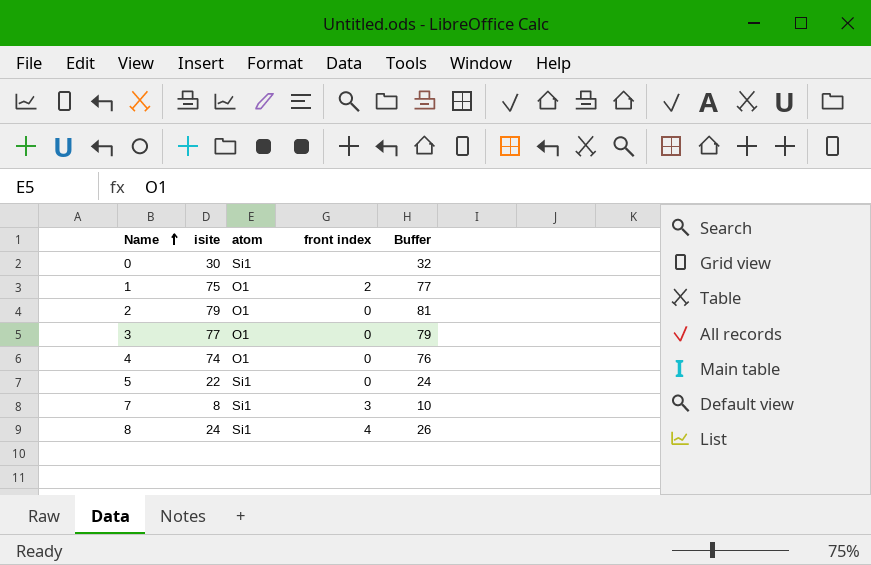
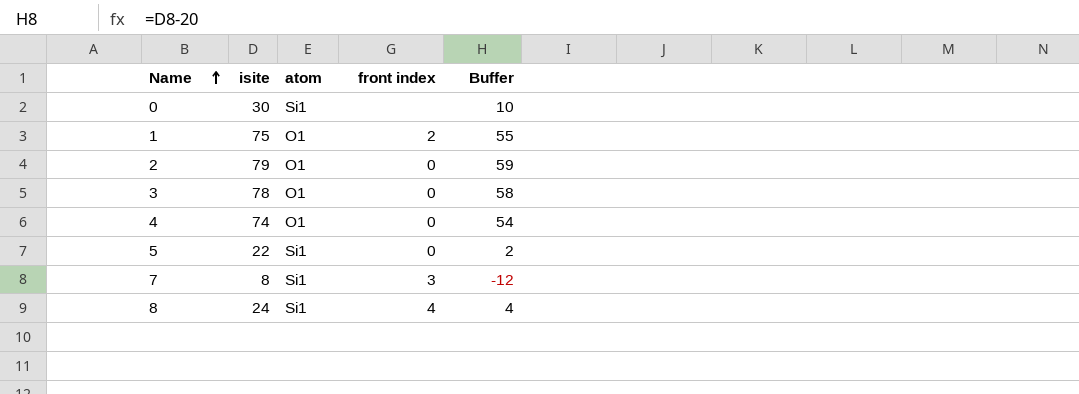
column Buffer | formula: [isite] + 2 -> [isite] - 20
3 | isite: 77 -> 78

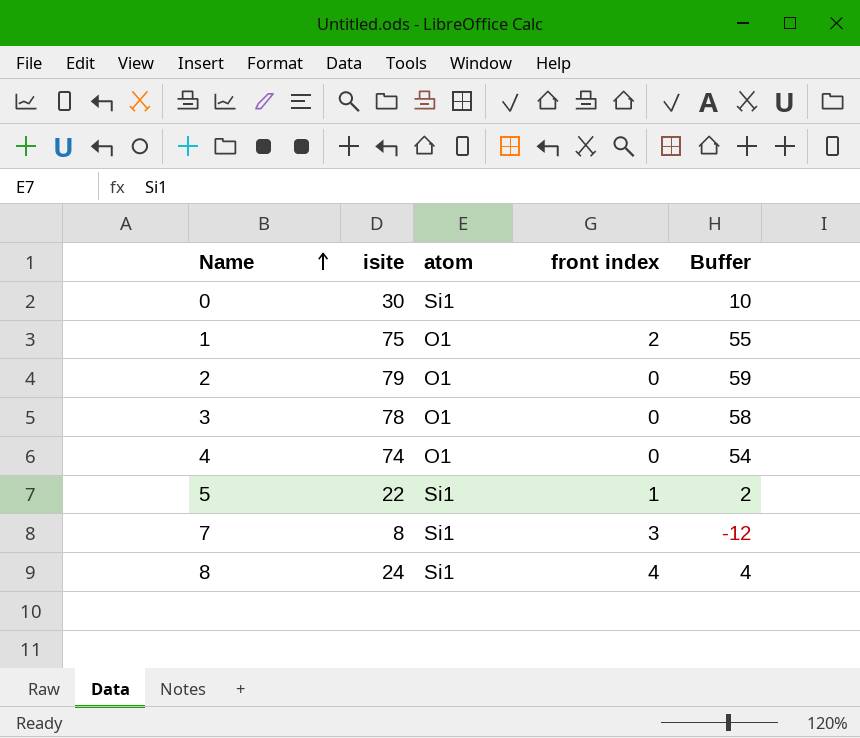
5 | front index: 0 -> 1

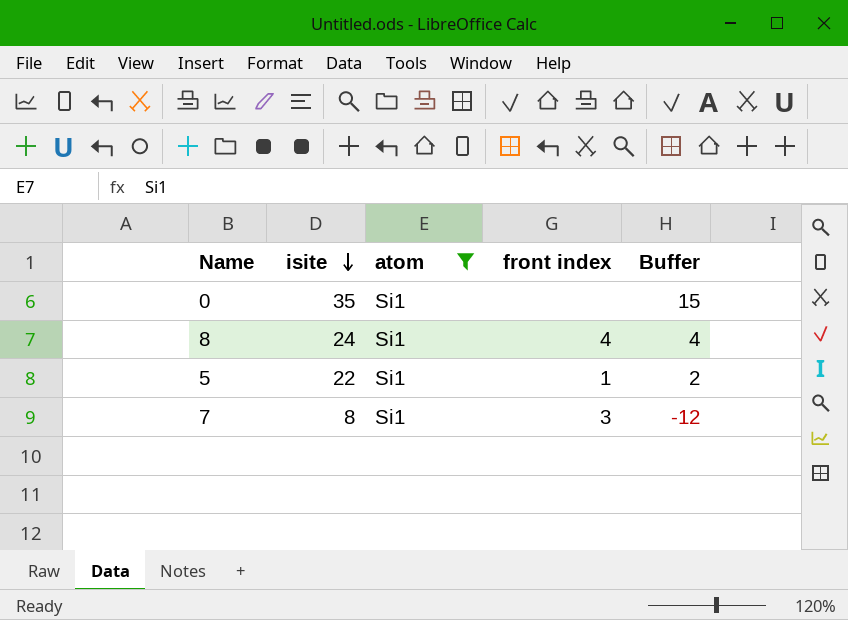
filter: none -> atom = Si1
row order: Name ascending -> isite descending
0 | isite: 30 -> 35
0 | Buffer: 10 -> 15

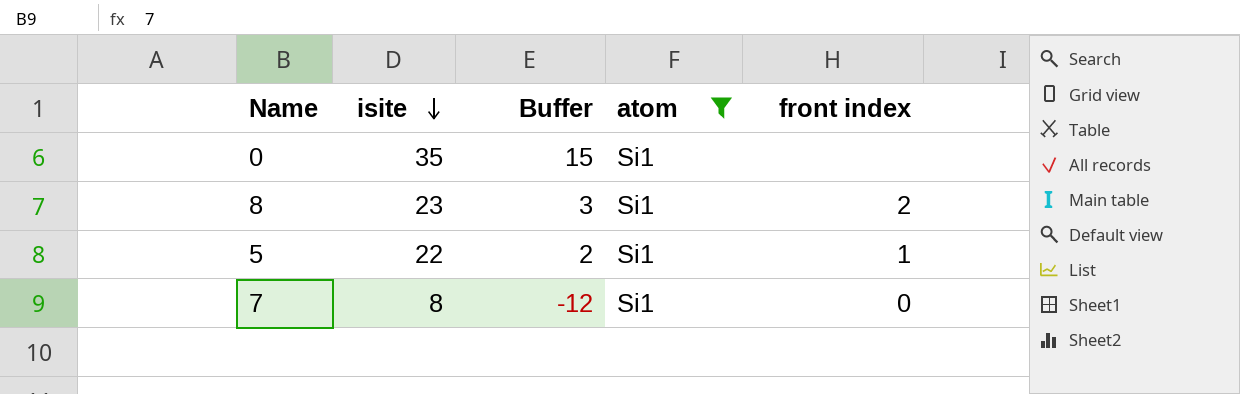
column Buffer | position: 5 -> 3
8 | isite: 24 -> 23
8 | Buffer: 4 -> 3
8 | front index: 4 -> 2
7 | front index: 3 -> 0

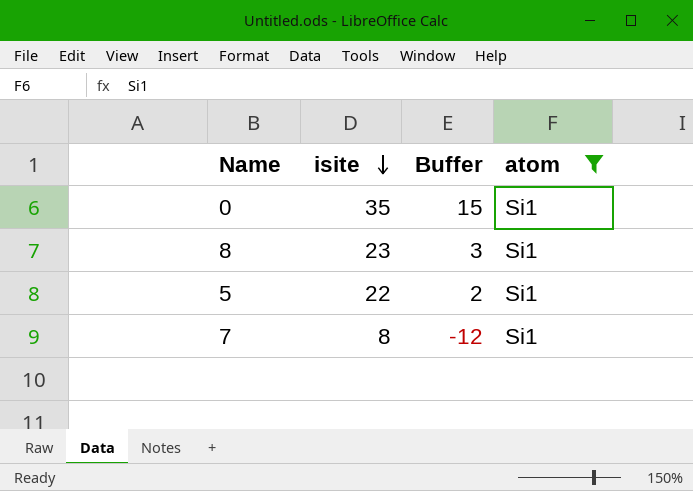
column front index | position: 5 -> none

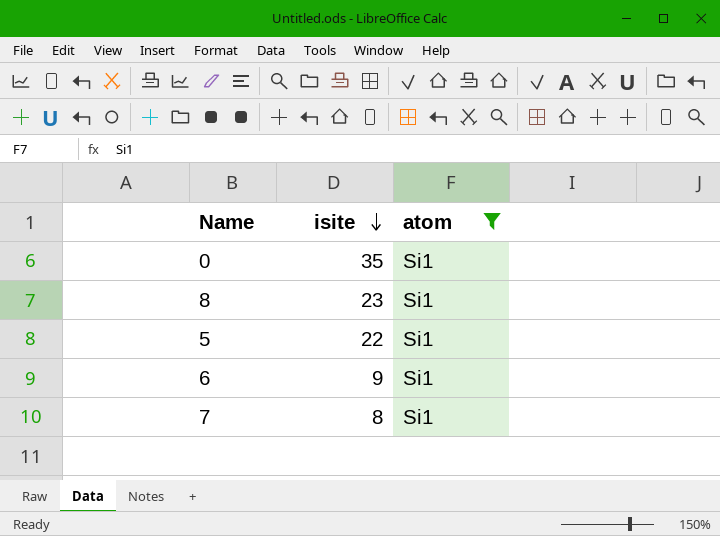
column Buffer | formula: [isite] - 20 -> none
row 6: none -> 9 | Si1

